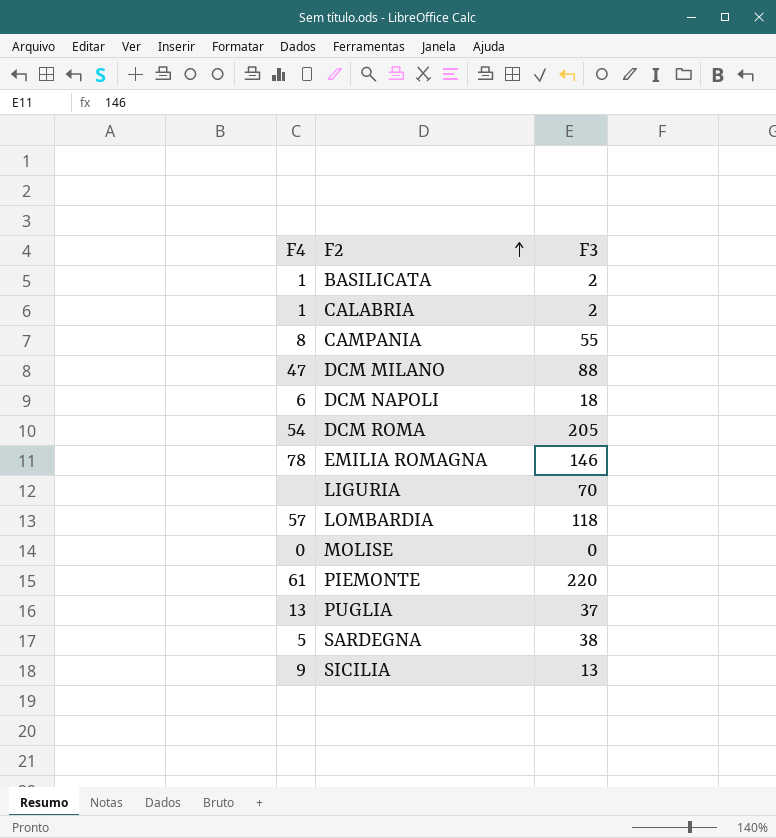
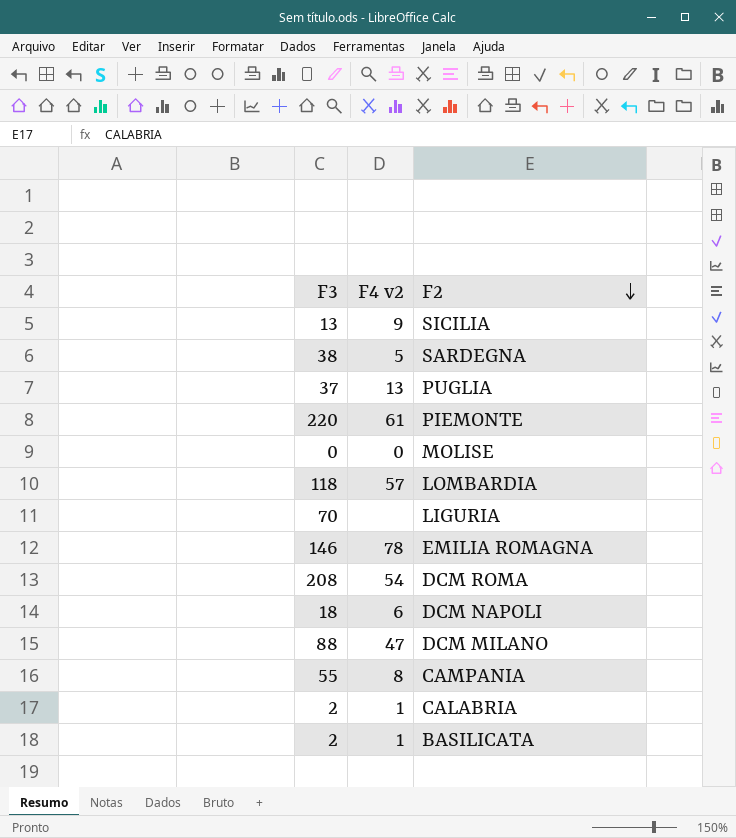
row order: F2 ascending -> F2 descending
column F3 | position: 3 -> 1
column name: F4 -> F4 v2
DCM ROMA | F3: 205 -> 208

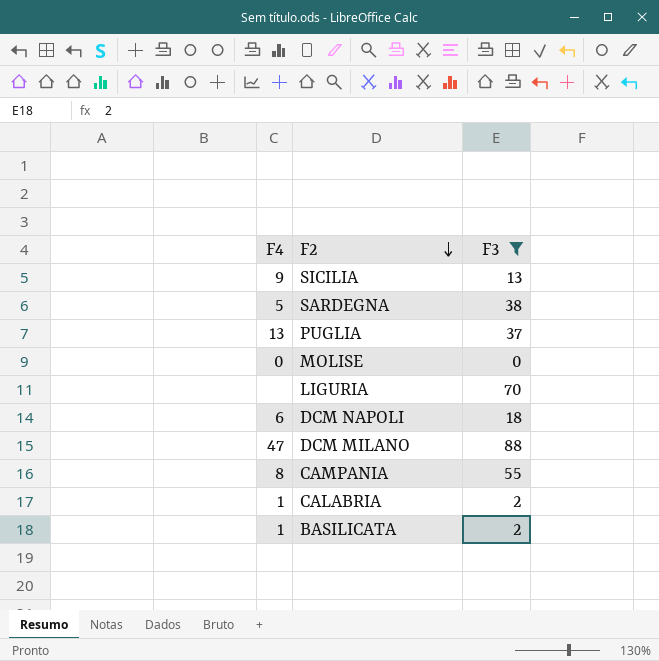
filter: none -> F3 <= 88
column name: F4 v2 -> F4
column F3 | position: 1 -> 3

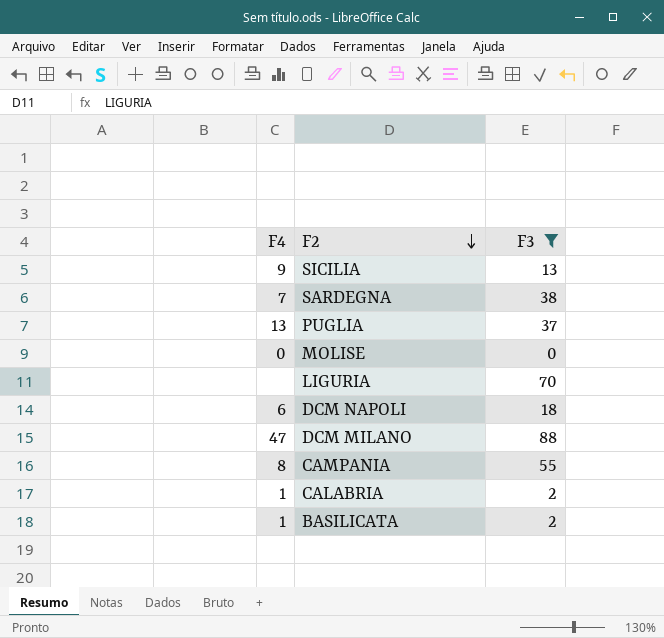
SARDEGNA | F4: 5 -> 7

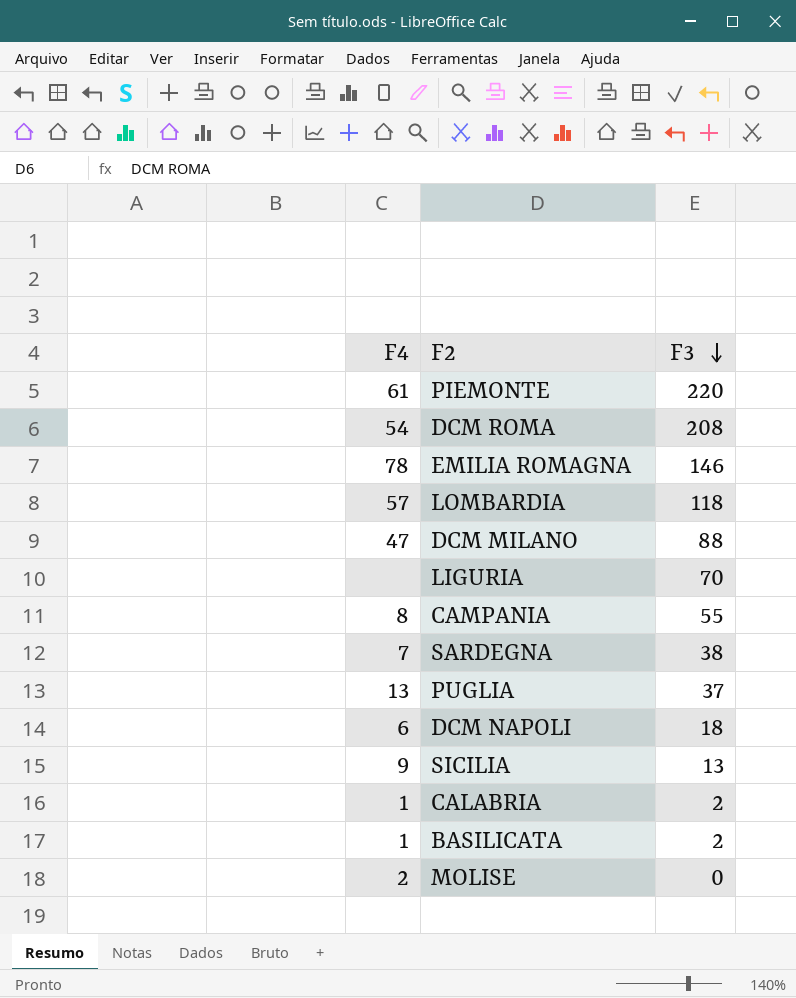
filter: F3 <= 88 -> none
row order: F2 descending -> F3 descending
MOLISE | F4: 0 -> 2

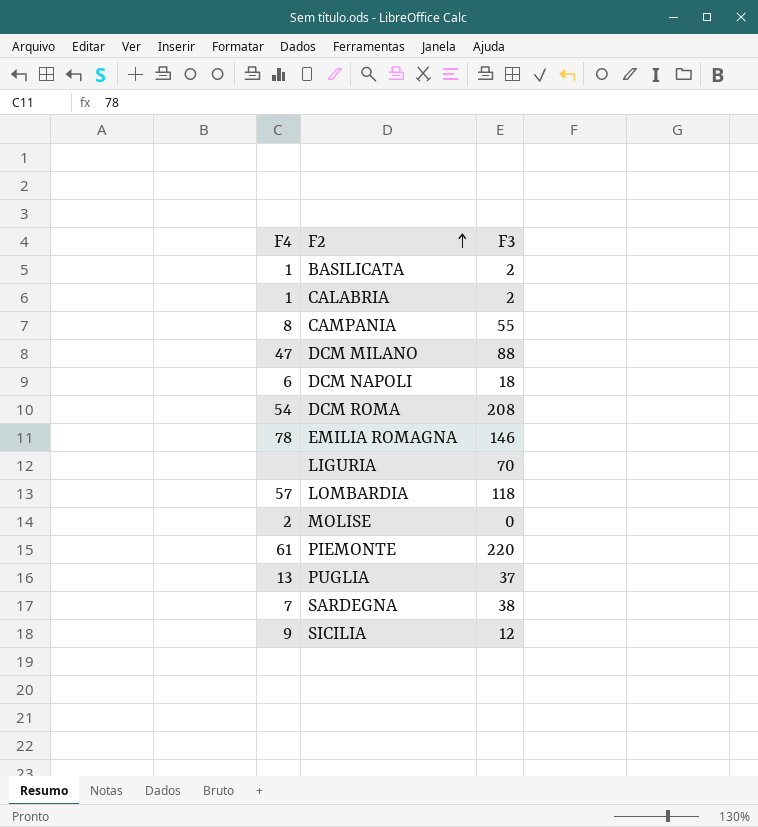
row order: F3 descending -> F2 ascending
SICILIA | F3: 13 -> 12

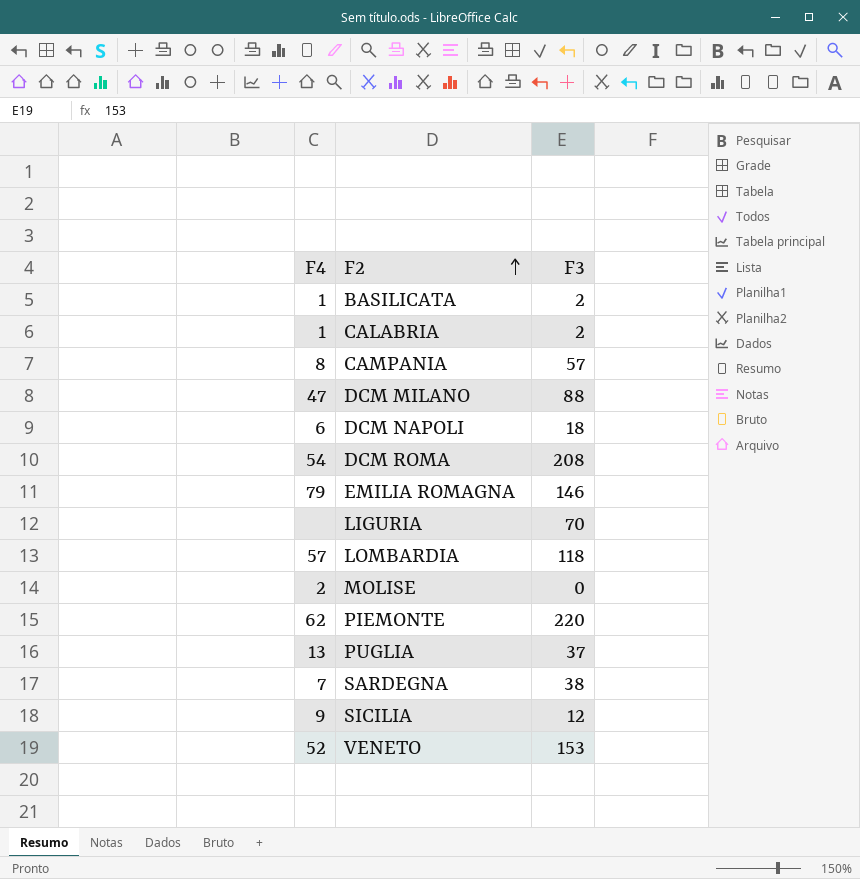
CAMPANIA | F3: 55 -> 57
EMILIA ROMAGNA | F4: 78 -> 79
PIEMONTE | F4: 61 -> 62
row VENETO: none -> 52 | 153

